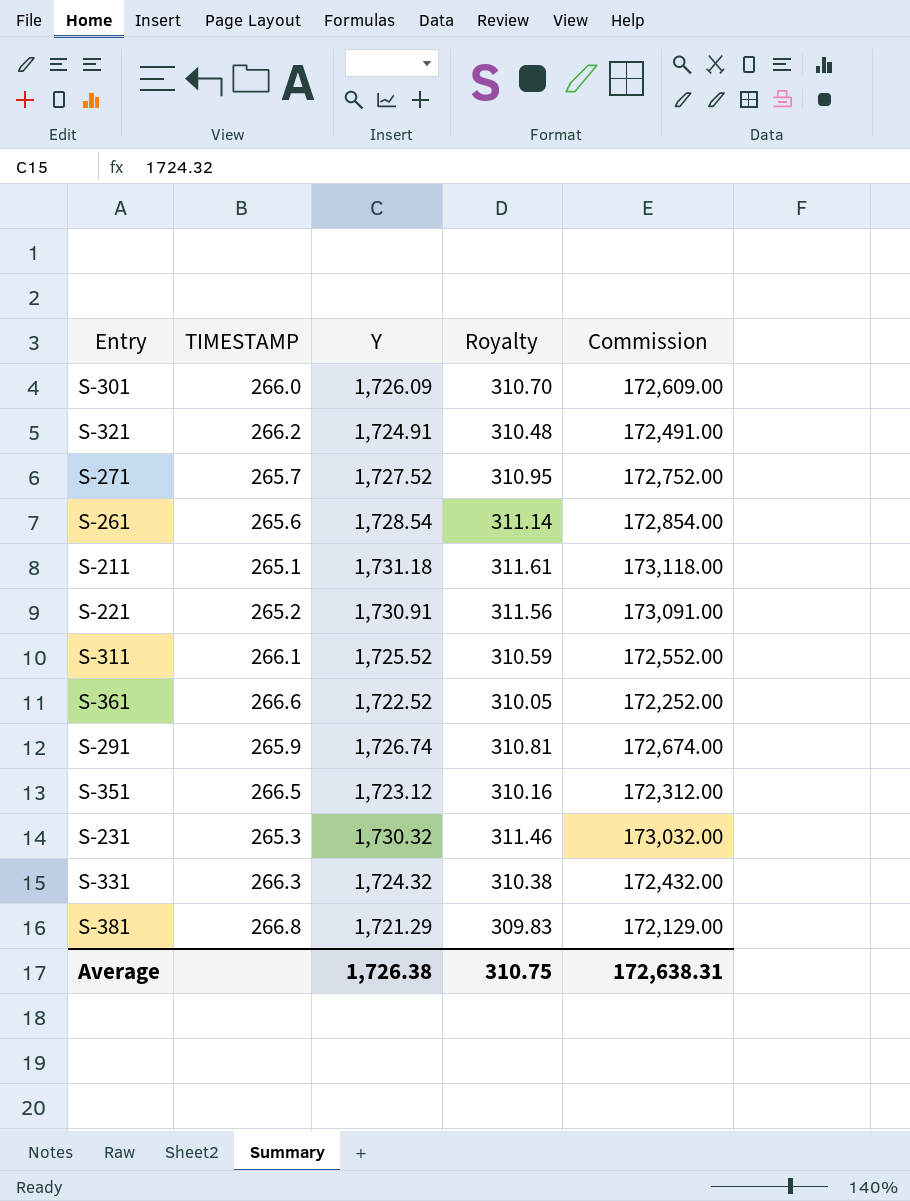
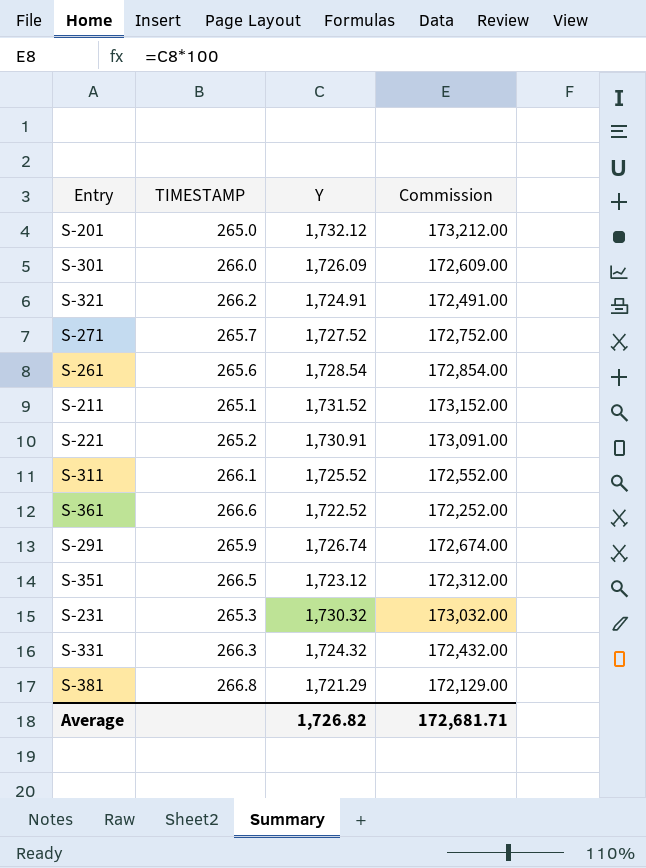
column Royalty | formula: [Y] * 0.18 -> none
row S-201: none -> 265.0 | 1,732.12 | 173,212.00
S-211 | Y: 1,731.18 -> 1,731.52
S-211 | Commission: 173,118.00 -> 173,152.00
Average | Y: 1,726.38 -> 1,726.82
Average | Commission: 172,638.31 -> 172,681.71

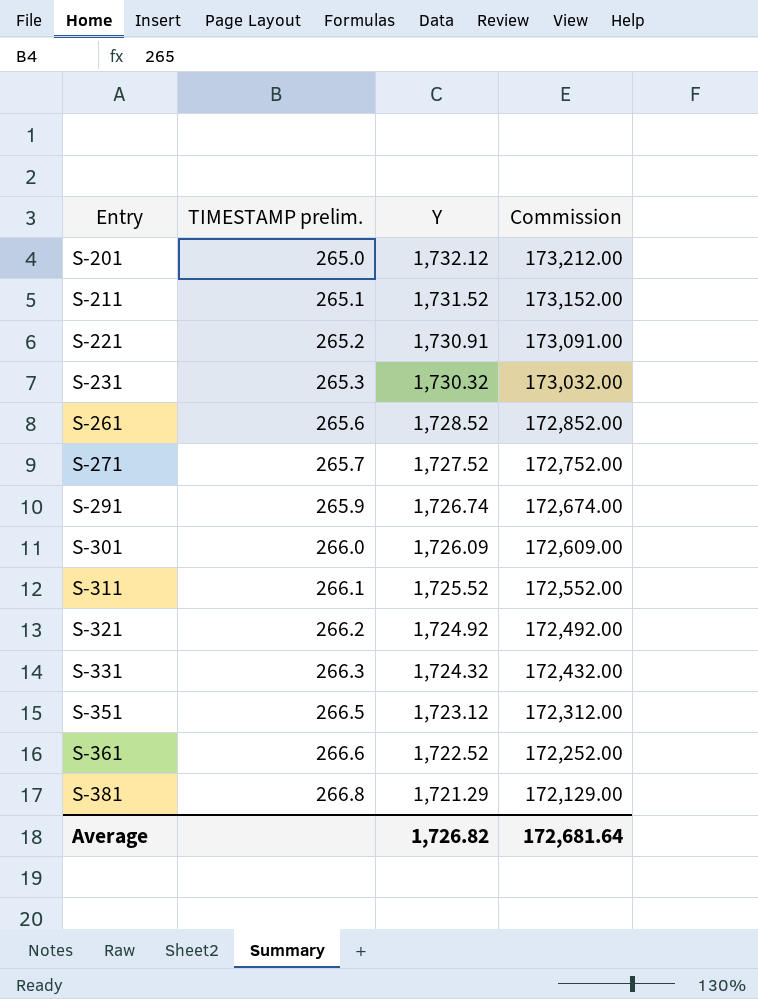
row order: none -> Entry ascending
column name: TIMESTAMP -> TIMESTAMP prelim.
S-261 | Y: 1,728.54 -> 1,728.52
S-261 | Commission: 172,854.00 -> 172,852.00
S-321 | Y: 1,724.91 -> 1,724.92
S-321 | Commission: 172,491.00 -> 172,492.00
Average | Commission: 172,681.71 -> 172,681.64

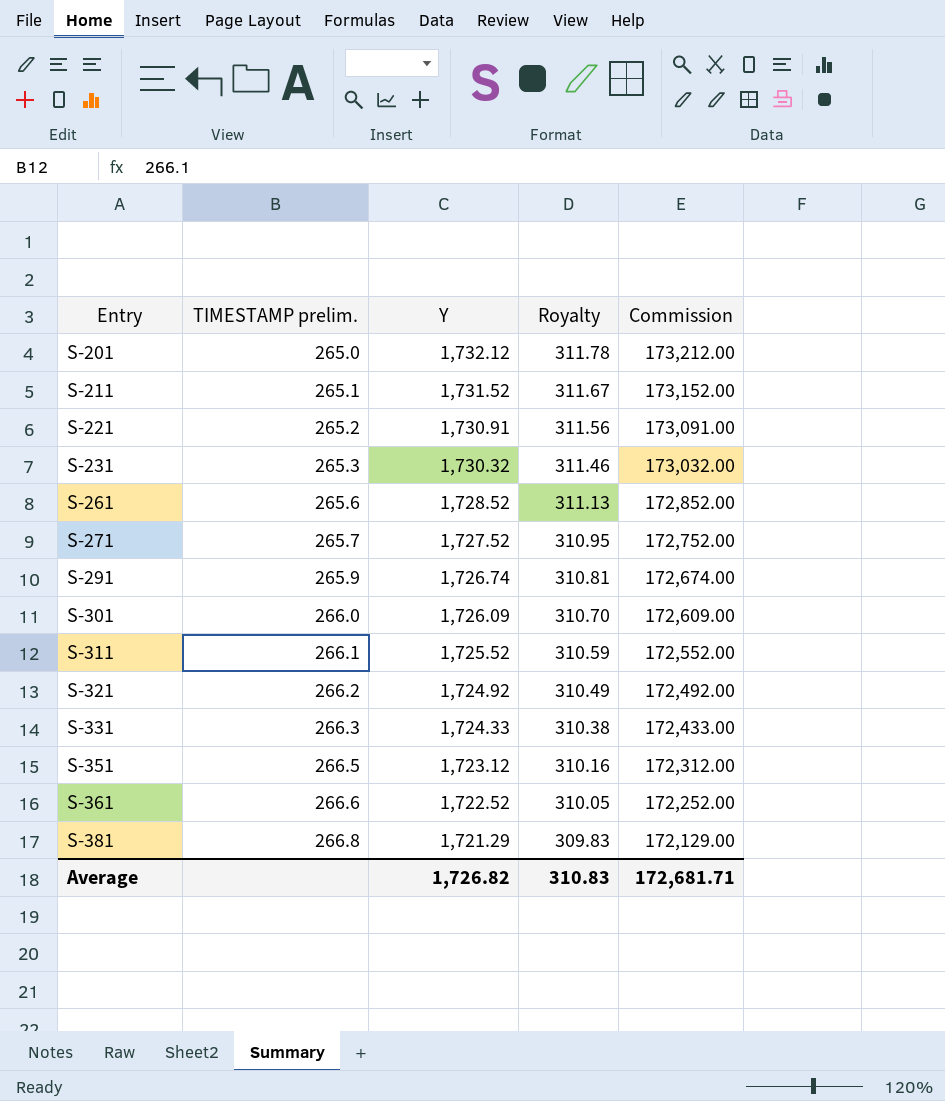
column Royalty | formula: none -> [Y] * 0.18
S-331 | Y: 1,724.32 -> 1,724.33
S-331 | Commission: 172,432.00 -> 172,433.00
Average | Commission: 172,681.64 -> 172,681.71

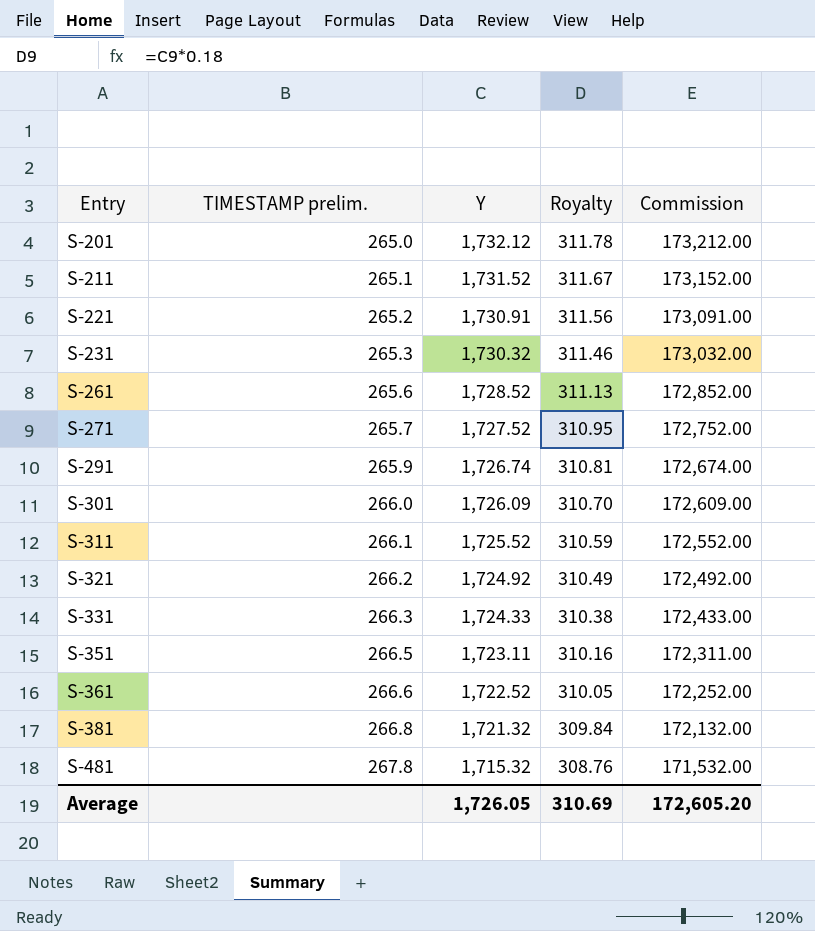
S-351 | Y: 1,723.12 -> 1,723.11
S-351 | Commission: 172,312.00 -> 172,311.00
S-381 | Y: 1,721.29 -> 1,721.32
S-381 | Royalty: 309.83 -> 309.84
S-381 | Commission: 172,129.00 -> 172,132.00
row S-481: none -> 267.8 | 1,715.32 | 308.76 | 171,532.00
Average | Y: 1,726.82 -> 1,726.05
Average | Royalty: 310.83 -> 310.69
Average | Commission: 172,681.71 -> 172,605.20

